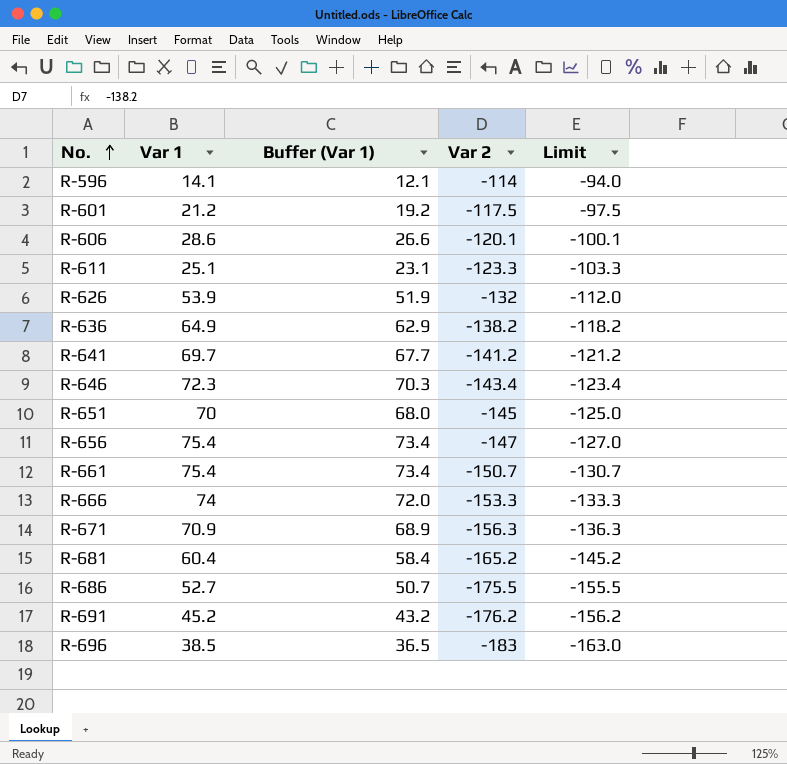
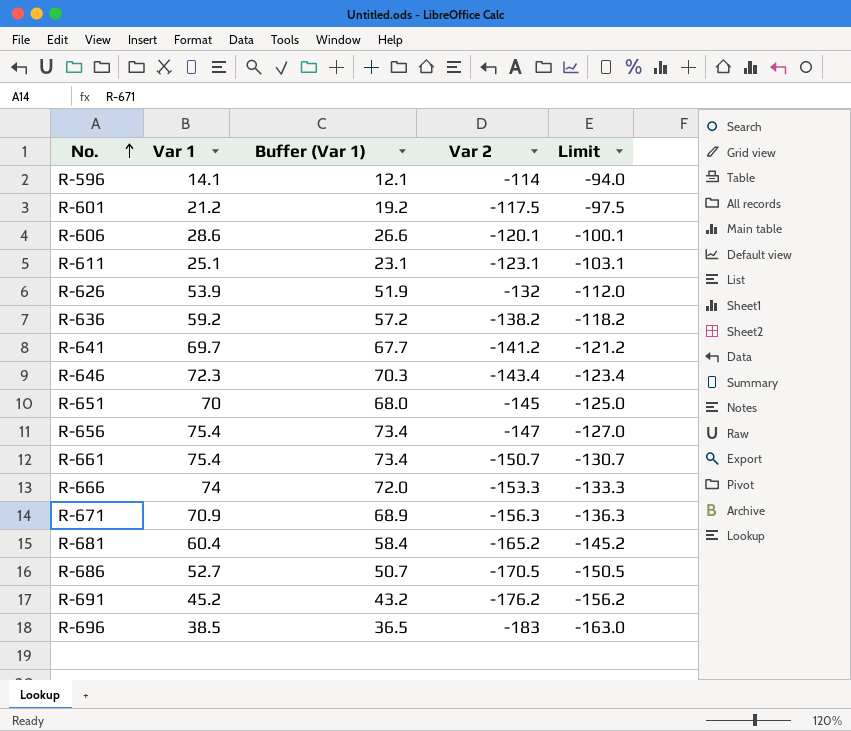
R-611 | Var 2: -123.3 -> -123.1
R-611 | Limit: -103.3 -> -103.1
R-636 | Var 1: 64.9 -> 59.2
R-636 | Buffer (Var 1): 62.9 -> 57.2
R-686 | Var 2: -175.5 -> -170.5
R-686 | Limit: -155.5 -> -150.5

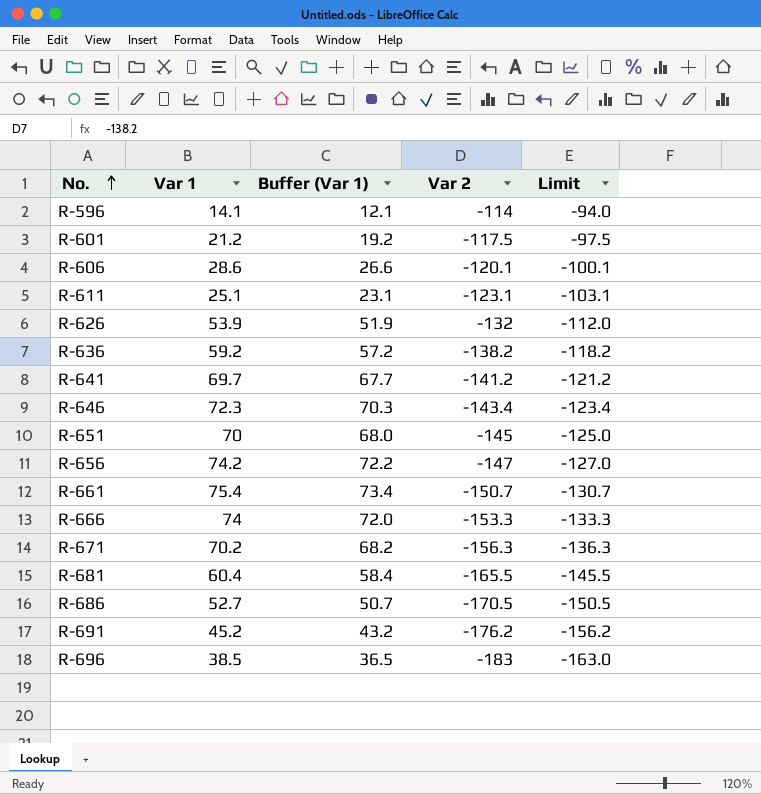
R-656 | Var 1: 75.4 -> 74.2
R-656 | Buffer (Var 1): 73.4 -> 72.2
R-671 | Var 1: 70.9 -> 70.2
R-671 | Buffer (Var 1): 68.9 -> 68.2
R-681 | Var 2: -165.2 -> -165.5
R-681 | Limit: -145.2 -> -145.5

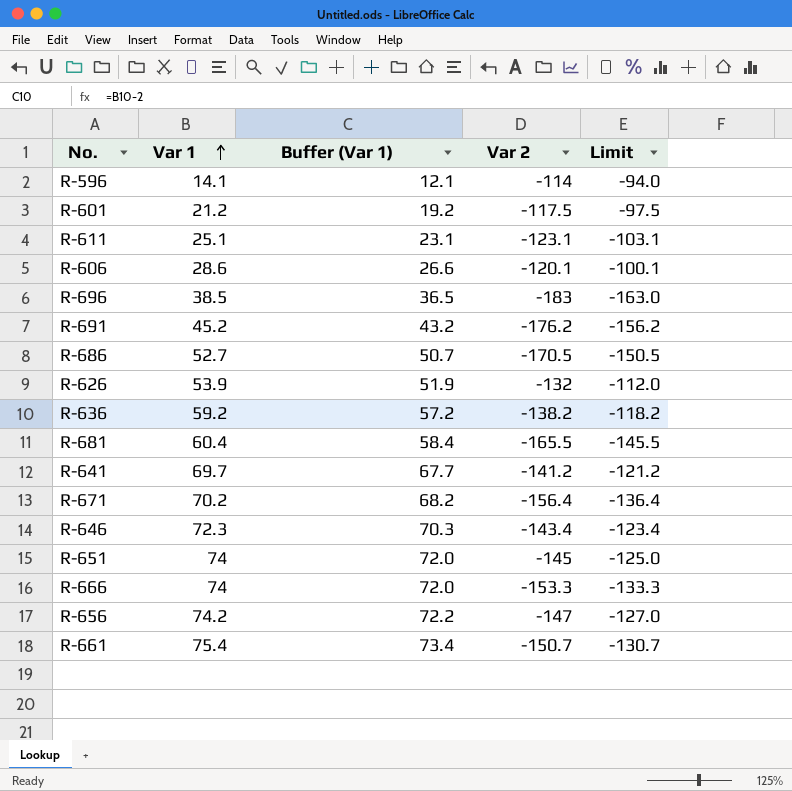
row order: No. ascending -> Var 1 ascending
R-671 | Var 2: -156.3 -> -156.4
R-671 | Limit: -136.3 -> -136.4
R-651 | Var 1: 70 -> 74
R-651 | Buffer (Var 1): 68.0 -> 72.0

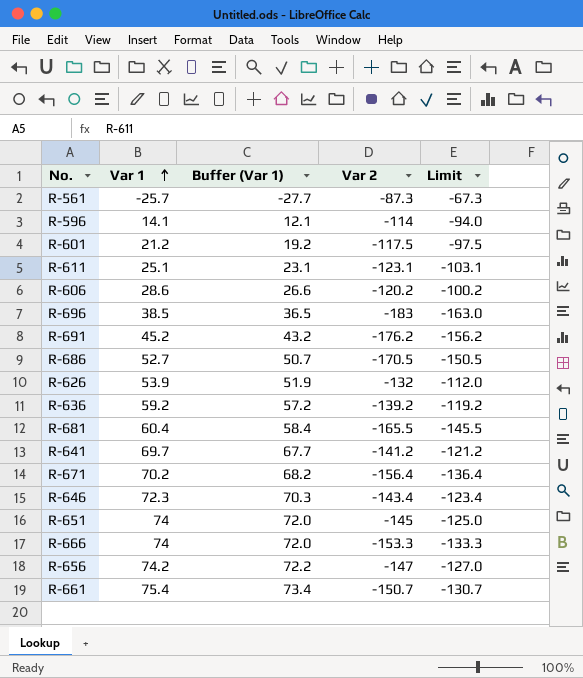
row R-561: none -> -25.7 | -27.7 | -87.3 | -67.3
R-606 | Var 2: -120.1 -> -120.2
R-606 | Limit: -100.1 -> -100.2
R-636 | Var 2: -138.2 -> -139.2
R-636 | Limit: -118.2 -> -119.2

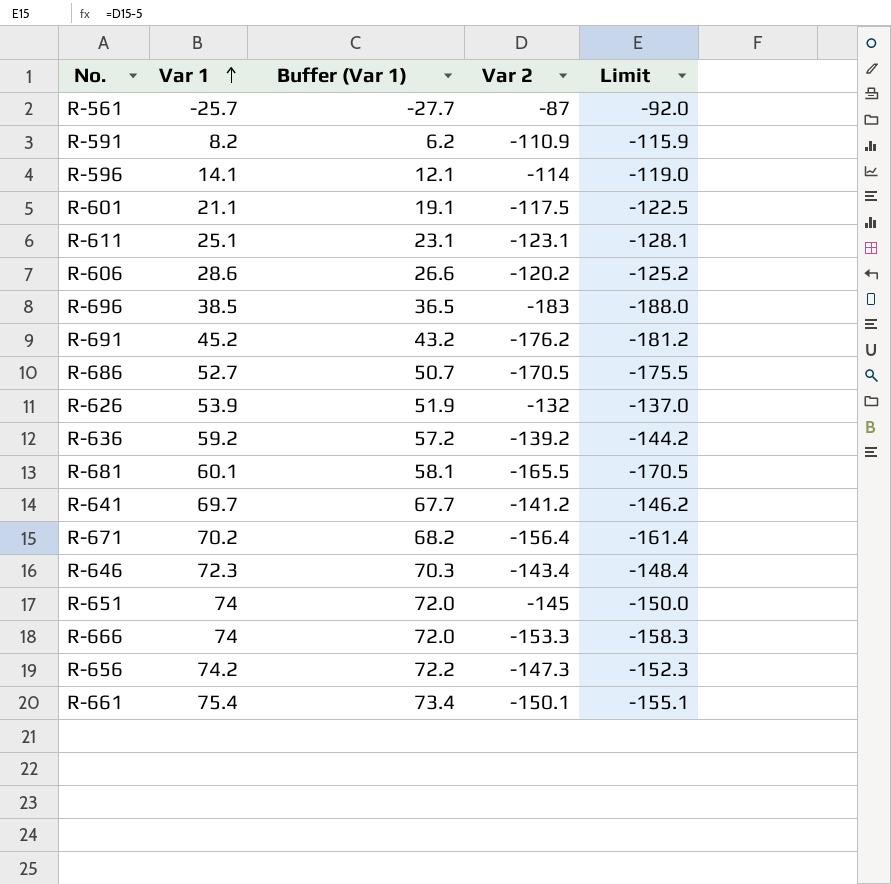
column Limit | formula: [Var 2] + 20 -> [Var 2] - 5
R-561 | Var 2: -87.3 -> -87
row R-591: none -> 8.2 | 6.2 | -110.9 | -115.9
R-601 | Var 1: 21.2 -> 21.1
R-601 | Buffer (Var 1): 19.2 -> 19.1
R-681 | Var 1: 60.4 -> 60.1
R-681 | Buffer (Var 1): 58.4 -> 58.1
R-656 | Var 2: -147 -> -147.3
R-661 | Var 2: -150.7 -> -150.1

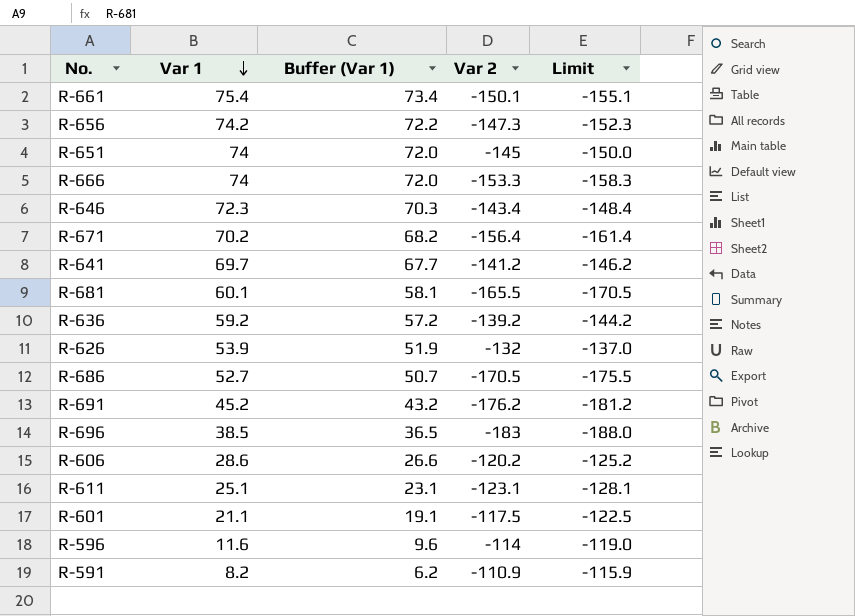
row order: Var 1 ascending -> Var 1 descending
row R-561: -25.7 | -27.7 | -87 | -92.0 -> none
R-596 | Var 1: 14.1 -> 11.6
R-596 | Buffer (Var 1): 12.1 -> 9.6

